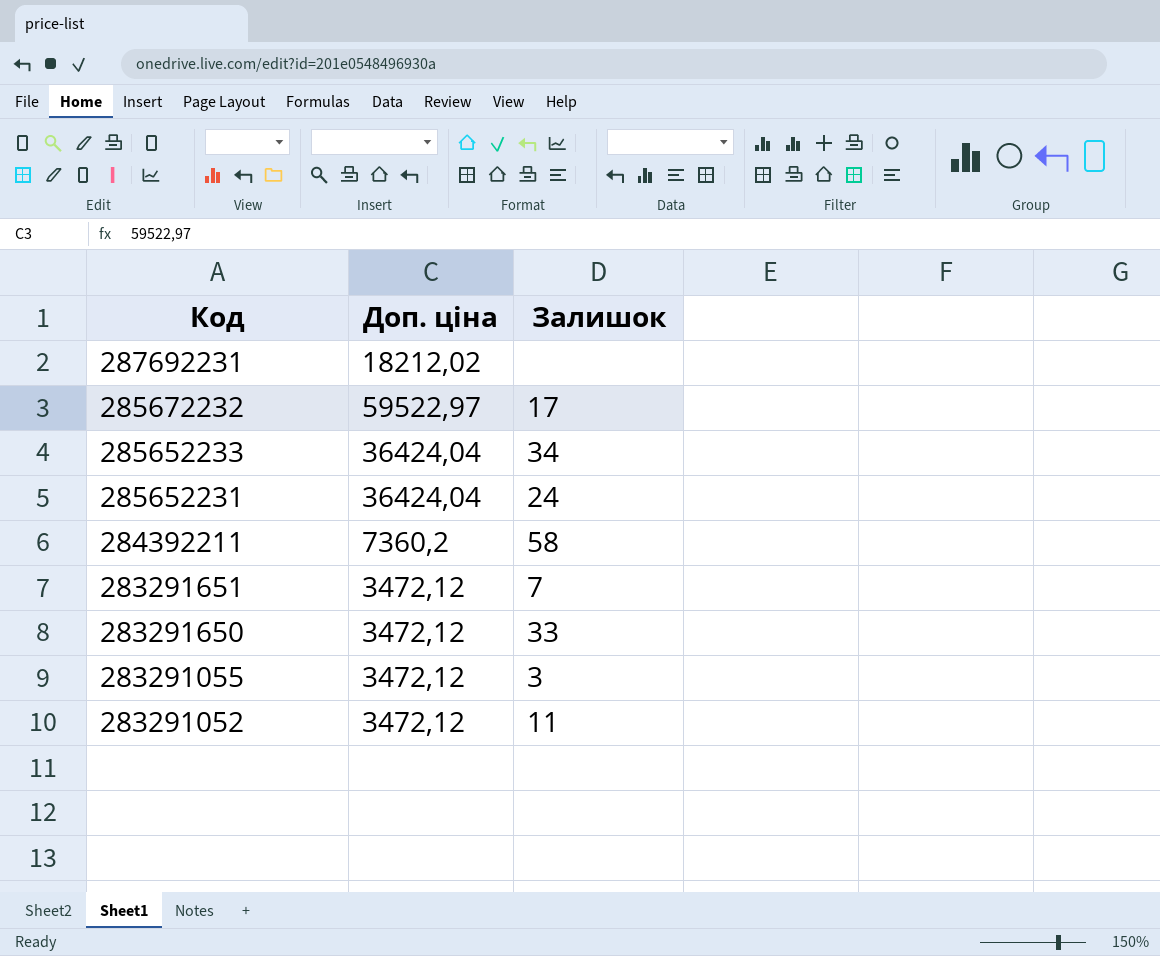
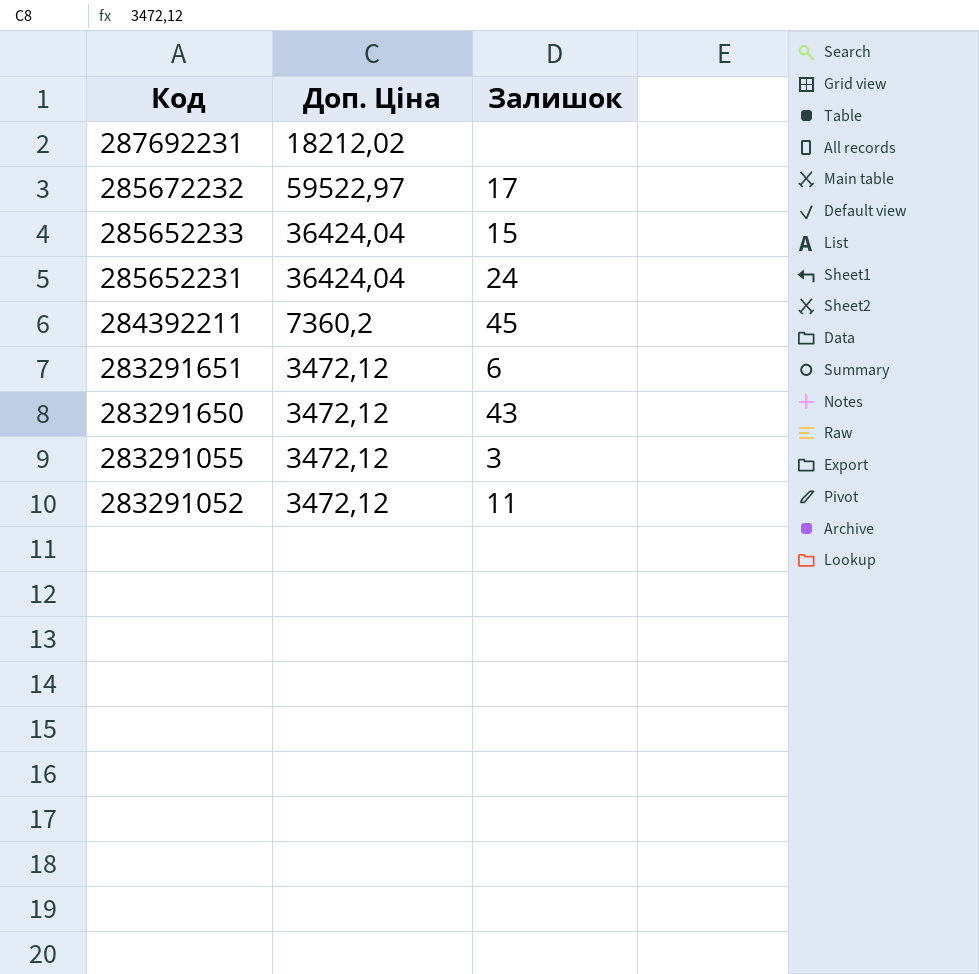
column name: Доп. ціна -> Доп. Ціна
285652233 | Залишок: 34 -> 15
284392211 | Залишок: 58 -> 45
283291651 | Залишок: 7 -> 6
283291650 | Залишок: 33 -> 43

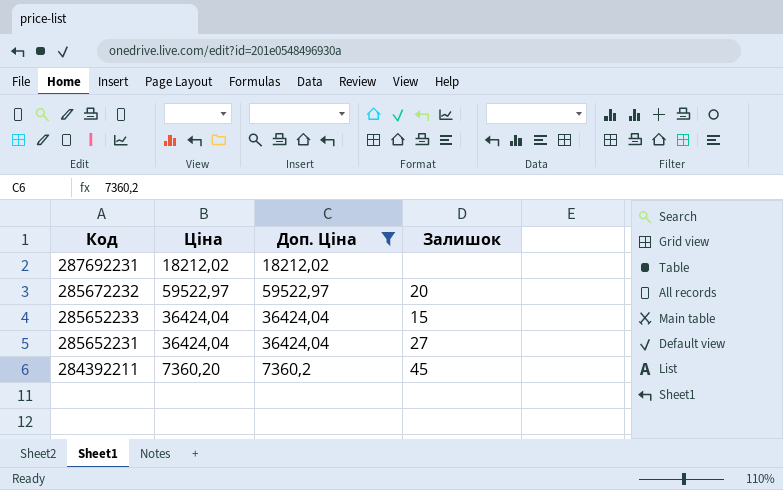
filter: none -> Доп. Ціна != 3472,12
column Ціна | position: none -> 2
285672232 | Залишок: 17 -> 20
285652231 | Залишок: 24 -> 27

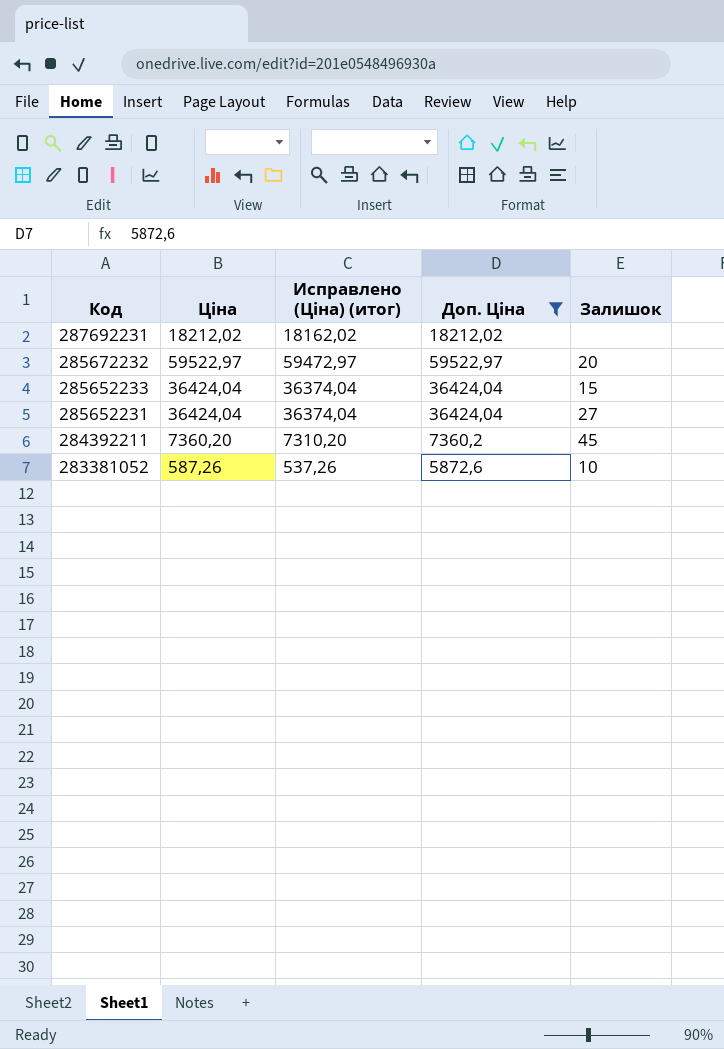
column Исправлено (Ціна) (итог) | formula: none -> [Ціна] - 50
row 283381052: none -> 587,26 | 537,26 | 5872,6 | 10

